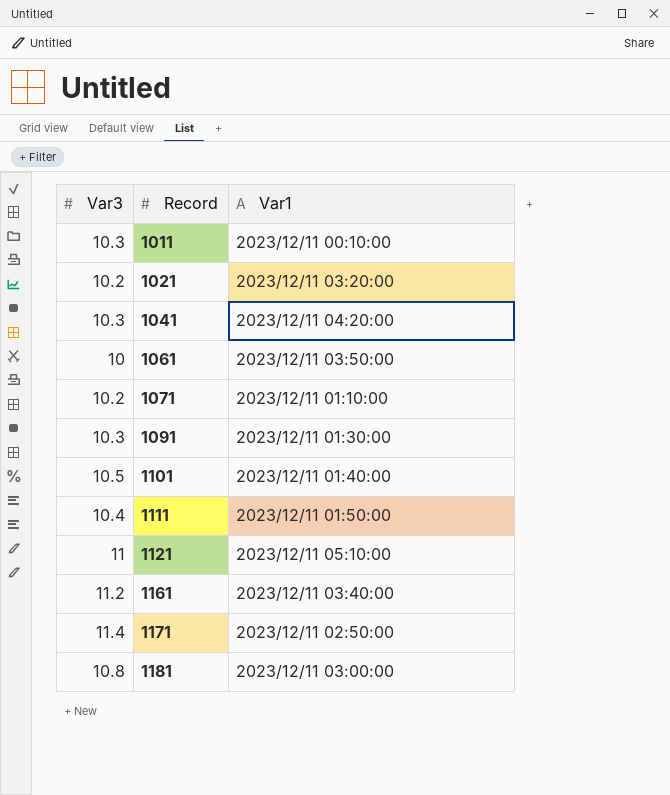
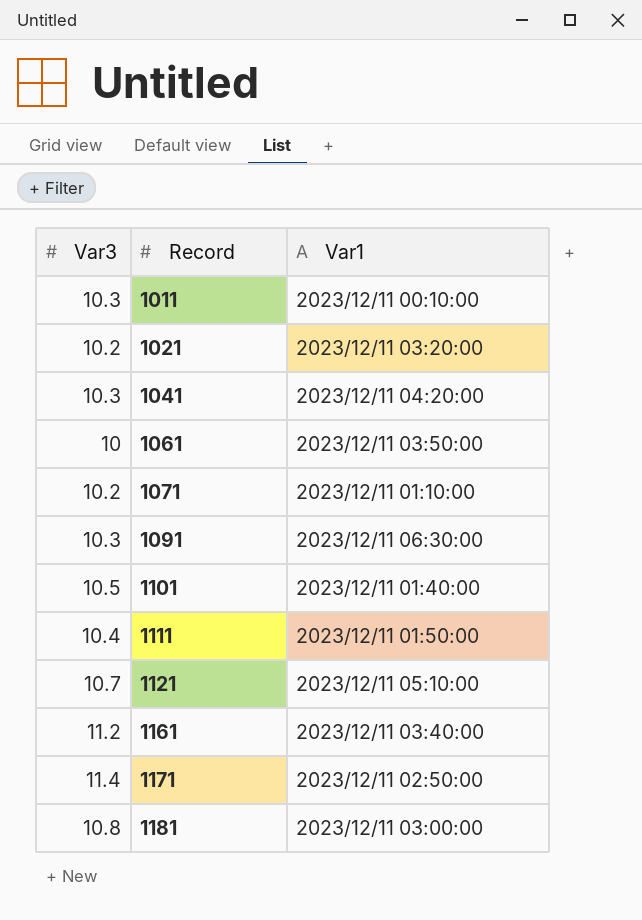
1091 | Var1: 2023/12/11 01:30:00 -> 2023/12/11 06:30:00
1121 | Var3: 11 -> 10.7

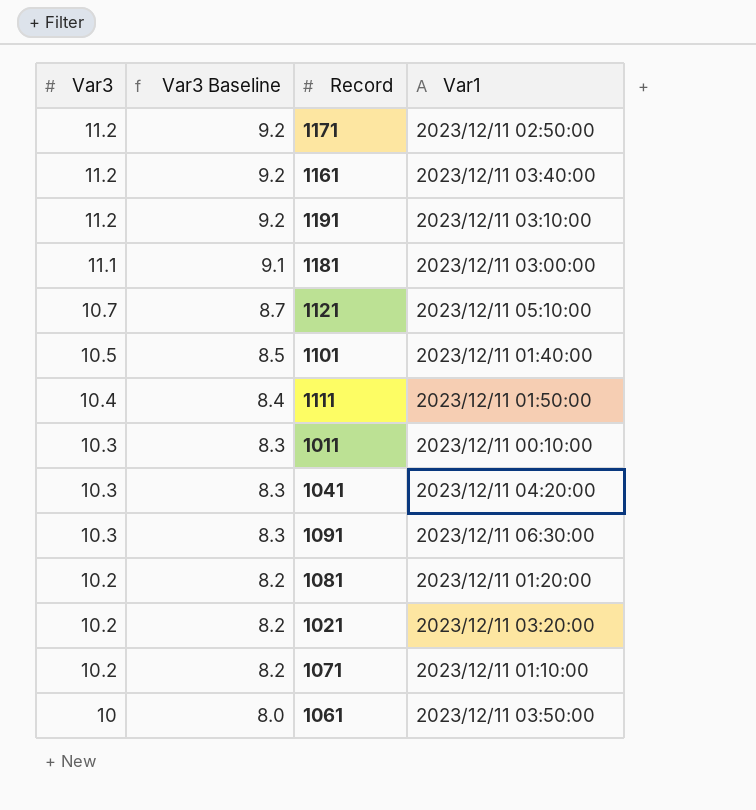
row order: Record ascending -> Var3 descending
column Var3 Baseline | formula: none -> [Var3] - 2
1171 | Var3: 11.4 -> 11.2
row 1191: none -> 11.2 | 9.2 | 2023/12/11 03:10:00
1181 | Var3: 10.8 -> 11.1
row 1081: none -> 10.2 | 8.2 | 2023/12/11 01:20:00

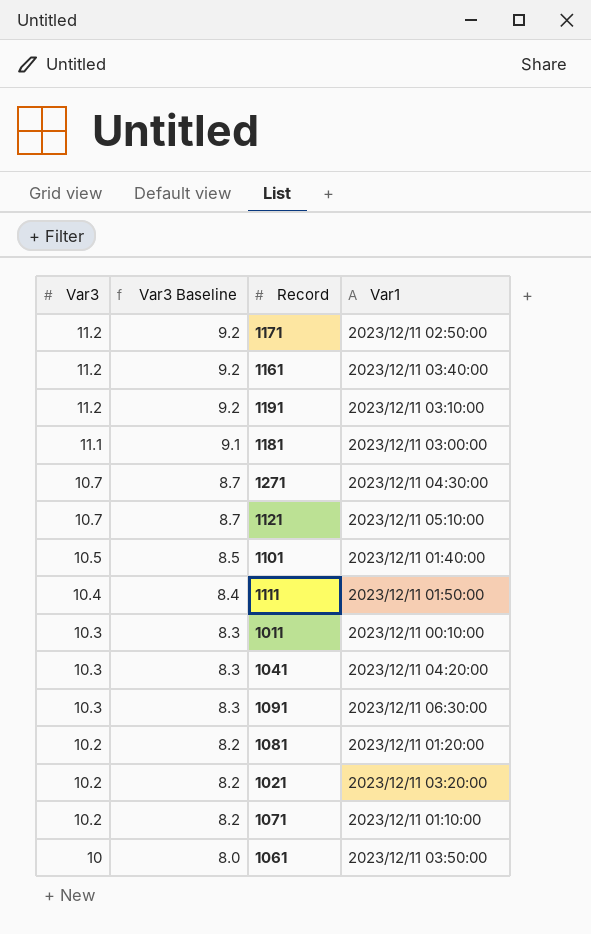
row 1271: none -> 10.7 | 8.7 | 2023/12/11 04:30:00

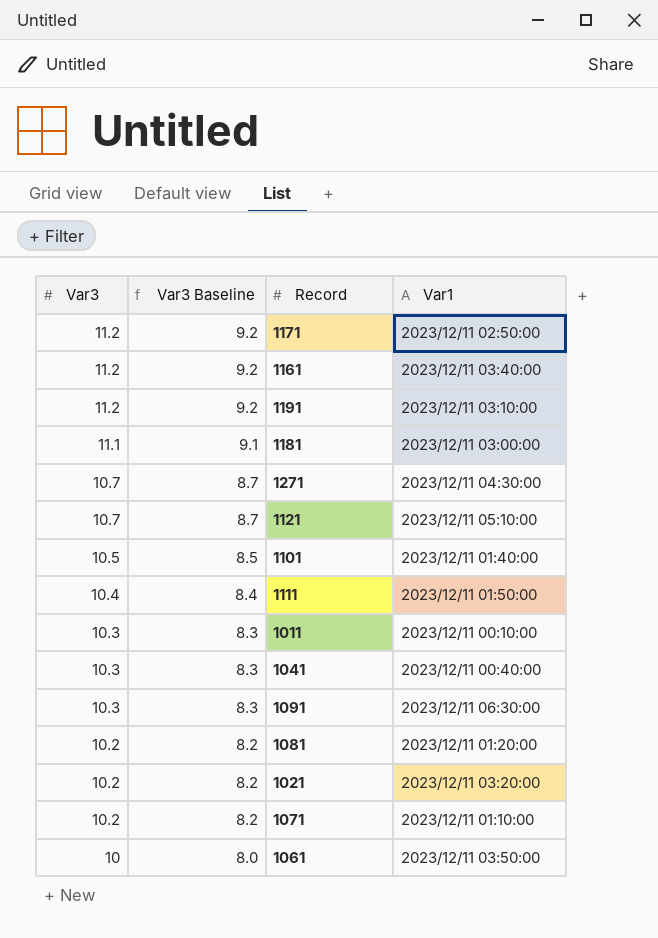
1041 | Var1: 2023/12/11 04:20:00 -> 2023/12/11 00:40:00

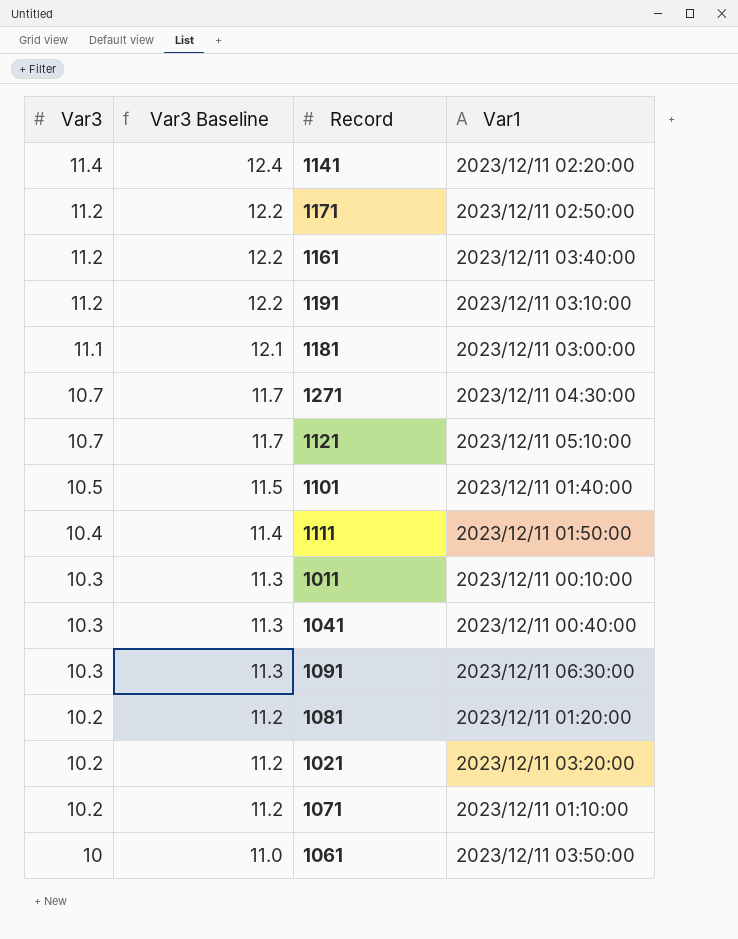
column Var3 Baseline | formula: [Var3] - 2 -> [Var3] + 1
row 1141: none -> 11.4 | 12.4 | 2023/12/11 02:20:00

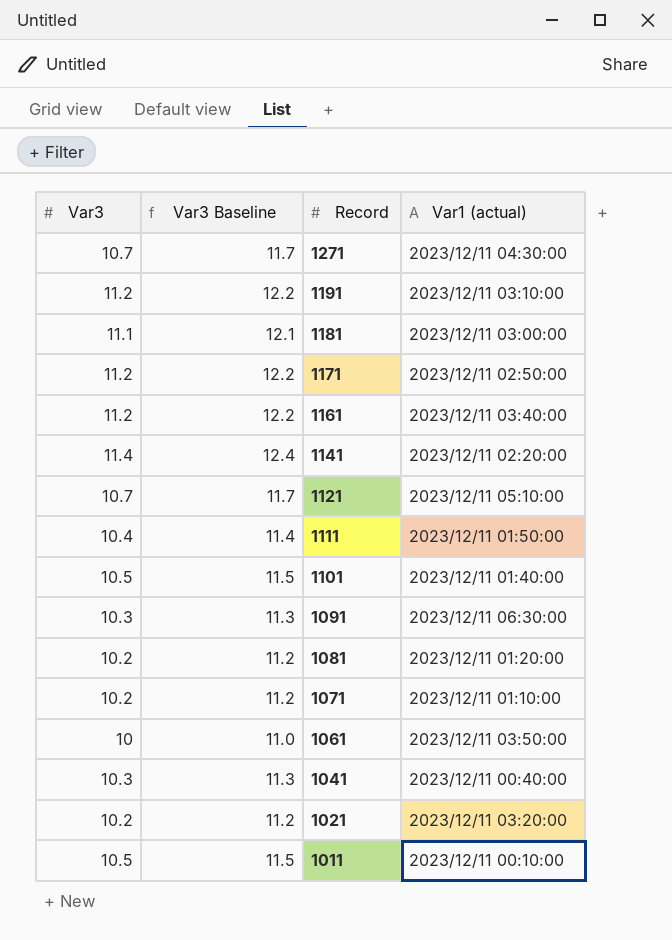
row order: Var3 descending -> Record descending
column name: Var1 -> Var1 (actual)
1011 | Var3: 10.3 -> 10.5
1011 | Var3 Baseline: 11.3 -> 11.5

